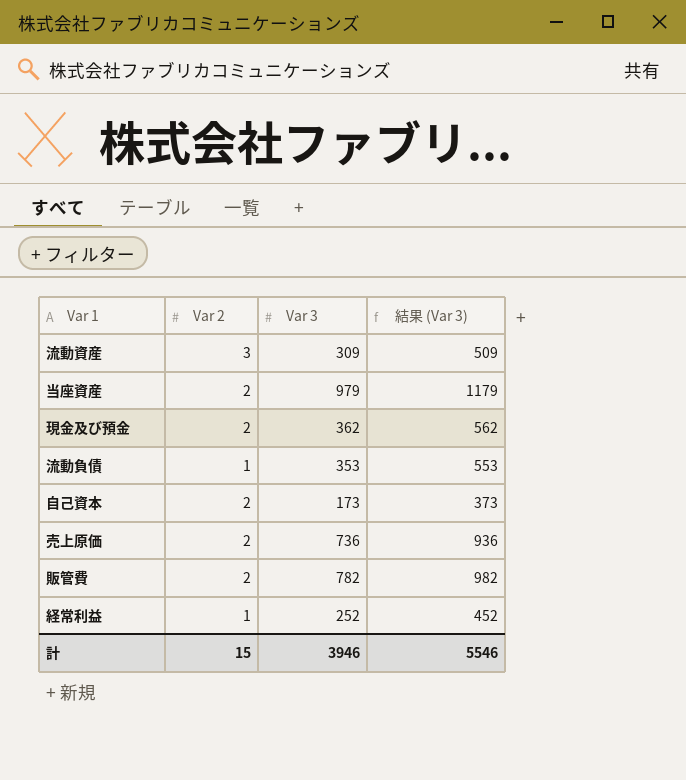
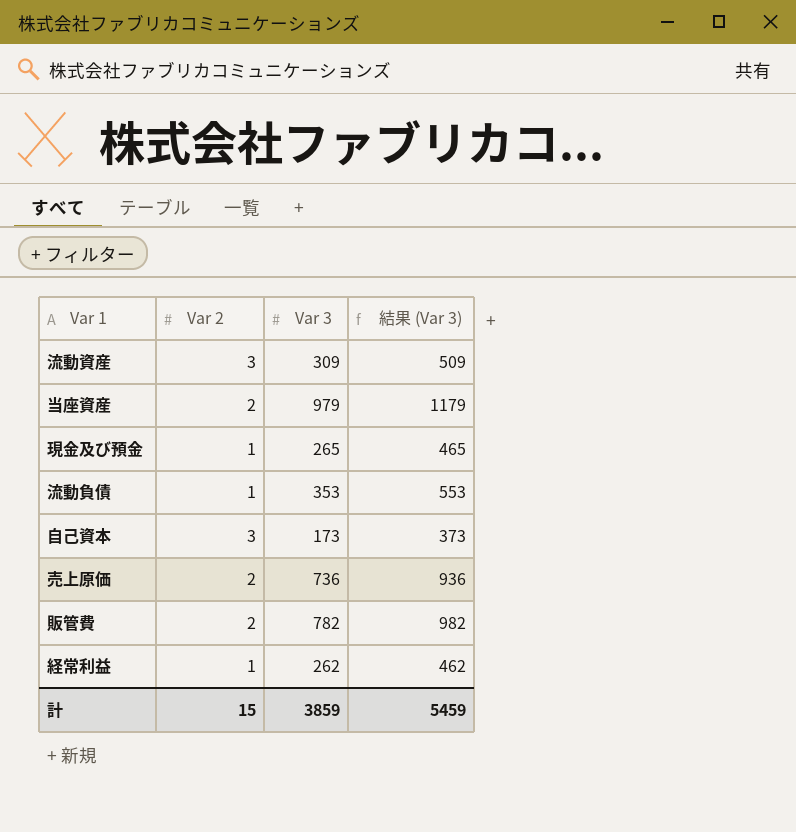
現金及び預金 | Var 2: 2 -> 1
現金及び預金 | Var 3: 362 -> 265
現金及び預金 | 結果 (Var 3): 562 -> 465
自己資本 | Var 2: 2 -> 3
経常利益 | Var 3: 252 -> 262
経常利益 | 結果 (Var 3): 452 -> 462
計 | Var 3: 3946 -> 3859
計 | 結果 (Var 3): 5546 -> 5459

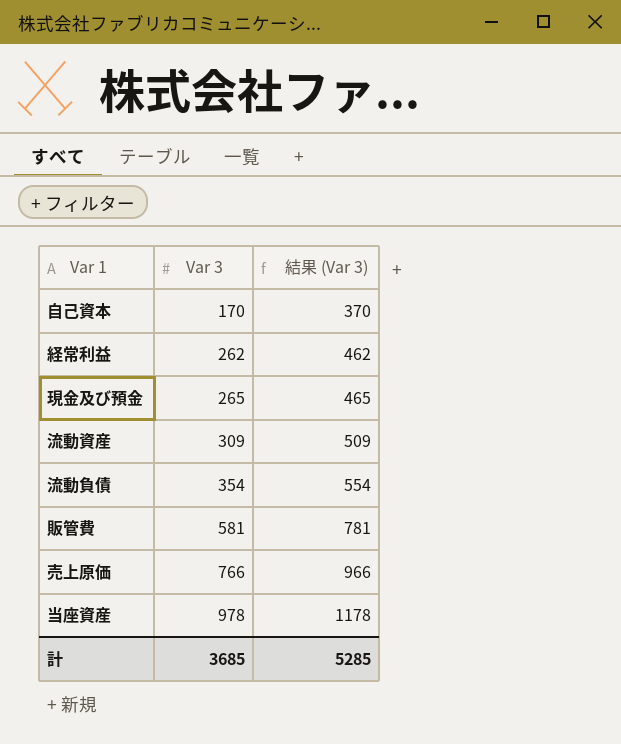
row order: none -> Var 3 ascending
column Var 2 | position: 2 -> none
自己資本 | Var 3: 173 -> 170
自己資本 | 結果 (Var 3): 373 -> 370
流動負債 | Var 3: 353 -> 354
流動負債 | 結果 (Var 3): 553 -> 554
販管費 | Var 3: 782 -> 581
販管費 | 結果 (Var 3): 982 -> 781
売上原価 | Var 3: 736 -> 766
売上原価 | 結果 (Var 3): 936 -> 966
当座資産 | Var 3: 979 -> 978
当座資産 | 結果 (Var 3): 1179 -> 1178
計 | Var 3: 3859 -> 3685
計 | 結果 (Var 3): 5459 -> 5285

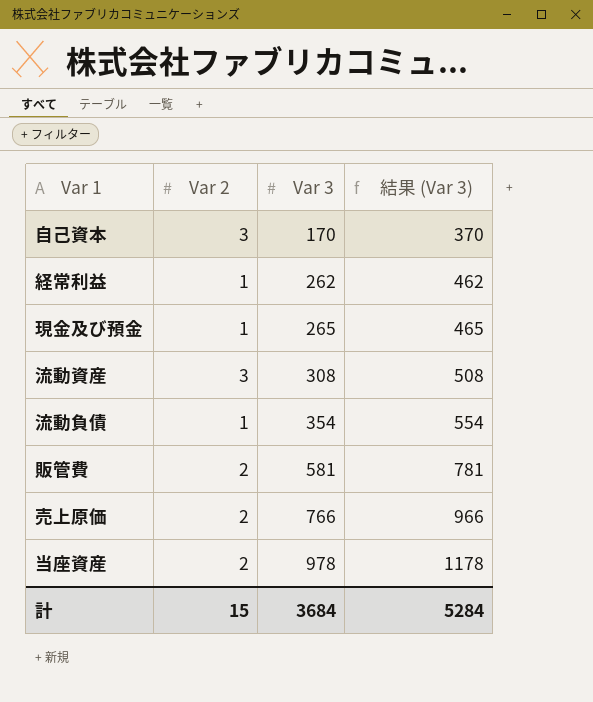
column Var 2 | position: none -> 2
流動資産 | Var 3: 309 -> 308
流動資産 | 結果 (Var 3): 509 -> 508
計 | Var 3: 3685 -> 3684
計 | 結果 (Var 3): 5285 -> 5284

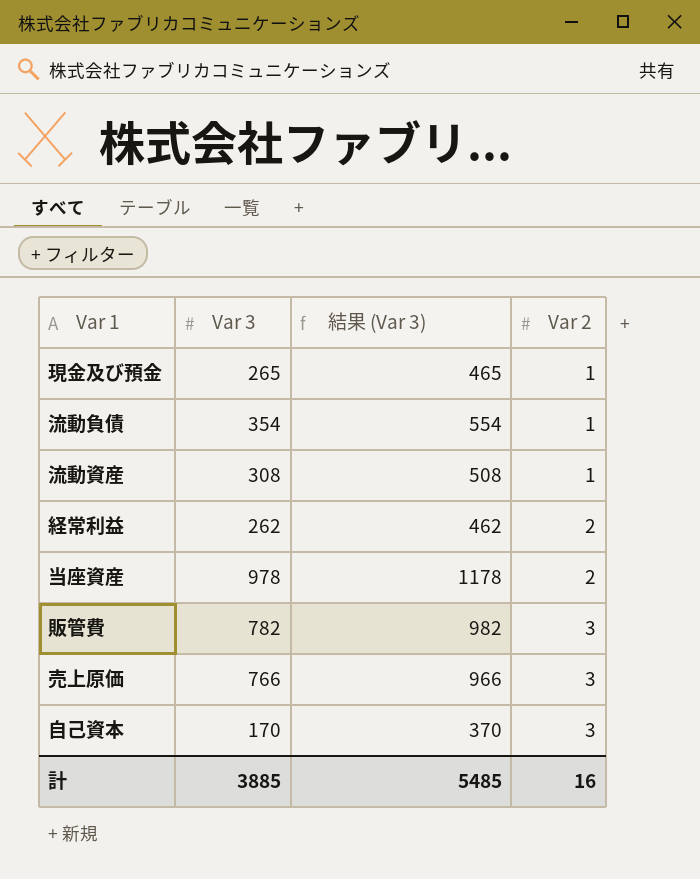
row order: Var 3 ascending -> Var 2 ascending
column Var 2 | position: 2 -> 4
流動資産 | Var 2: 3 -> 1
経常利益 | Var 2: 1 -> 2
販管費 | Var 3: 581 -> 782
販管費 | 結果 (Var 3): 781 -> 982
販管費 | Var 2: 2 -> 3
売上原価 | Var 2: 2 -> 3
計 | Var 3: 3684 -> 3885
計 | 結果 (Var 3): 5284 -> 5485
計 | Var 2: 15 -> 16

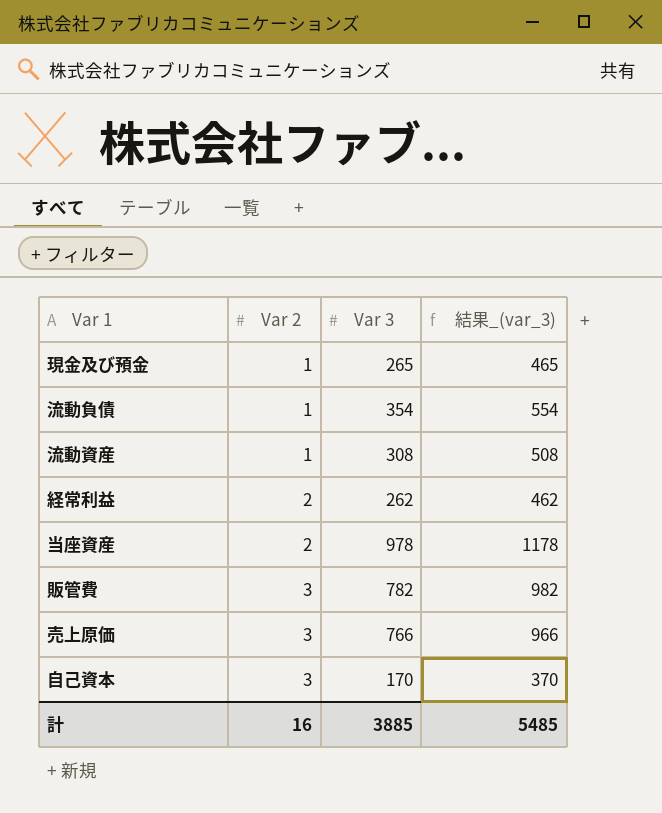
column Var 2 | position: 4 -> 2
column name: 結果 (Var 3) -> 結果_(var_3)

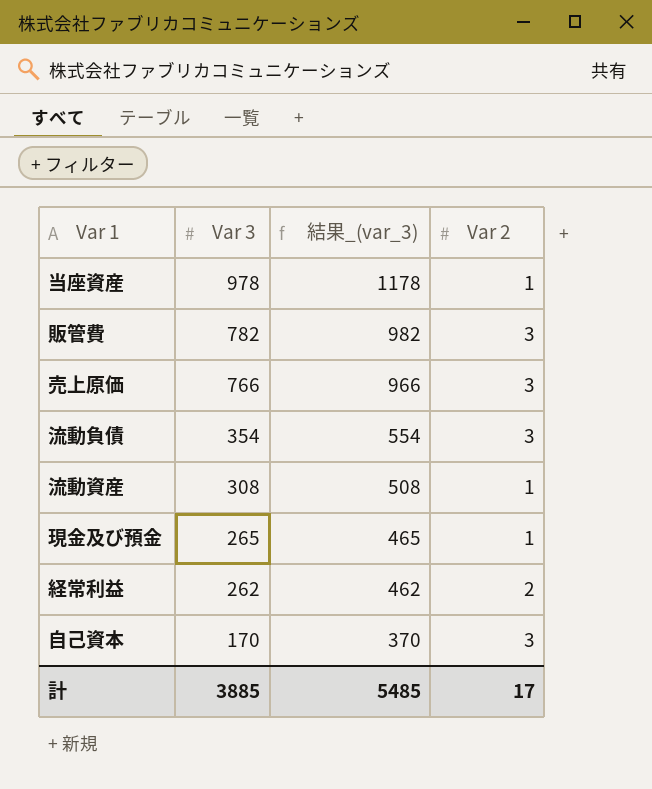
row order: Var 2 ascending -> Var 3 descending
column Var 2 | position: 2 -> 4
当座資産 | Var 2: 2 -> 1
流動負債 | Var 2: 1 -> 3
計 | Var 2: 16 -> 17

